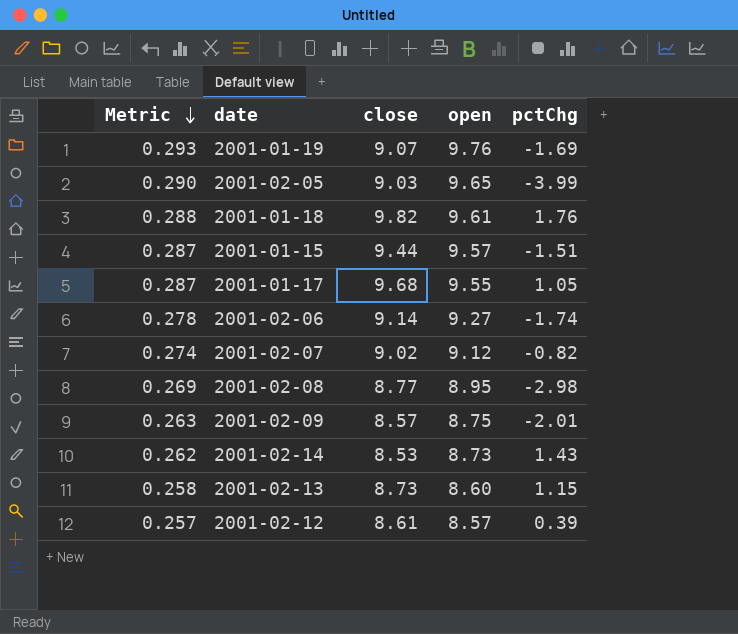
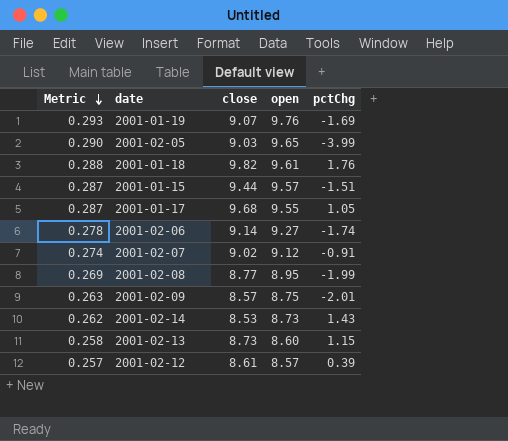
2001-02-07 | pctChg: -0.82 -> -0.91
2001-02-08 | pctChg: -2.98 -> -1.99

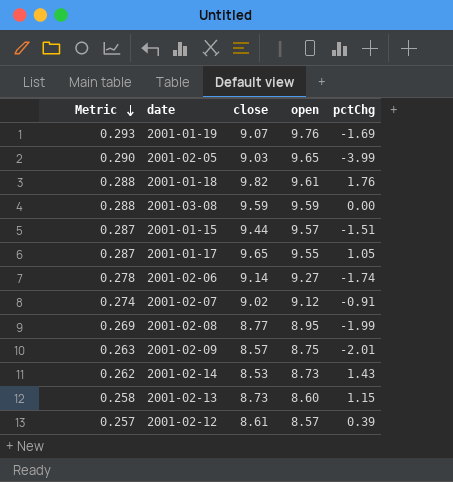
row 2001-03-08: none -> 0.288 | 9.59 | 9.59 | 0.00
2001-01-17 | close: 9.68 -> 9.65

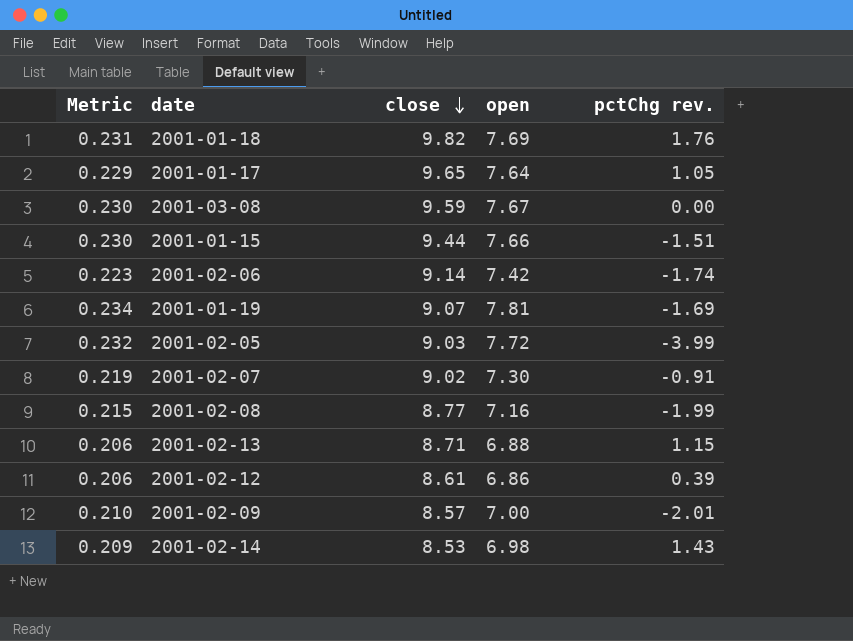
row order: Metric descending -> close descending
column name: pctChg -> pctChg rev.
2001-01-18 | Metric: 0.288 -> 0.231
2001-01-18 | open: 9.61 -> 7.69
2001-01-17 | Metric: 0.287 -> 0.229
2001-01-17 | open: 9.55 -> 7.64
2001-03-08 | Metric: 0.288 -> 0.230
2001-03-08 | open: 9.59 -> 7.67
2001-01-15 | Metric: 0.287 -> 0.230
2001-01-15 | open: 9.57 -> 7.66
2001-02-06 | Metric: 0.278 -> 0.223
2001-02-06 | open: 9.27 -> 7.42
2001-01-19 | Metric: 0.293 -> 0.234
2001-01-19 | open: 9.76 -> 7.81
2001-02-05 | Metric: 0.290 -> 0.232
2001-02-05 | open: 9.65 -> 7.72
2001-02-07 | Metric: 0.274 -> 0.219
2001-02-07 | open: 9.12 -> 7.30
2001-02-08 | Metric: 0.269 -> 0.215
2001-02-08 | open: 8.95 -> 7.16
2001-02-13 | Metric: 0.258 -> 0.206
2001-02-13 | close: 8.73 -> 8.71
2001-02-13 | open: 8.60 -> 6.88
2001-02-12 | Metric: 0.257 -> 0.206
2001-02-12 | open: 8.57 -> 6.86
2001-02-09 | Metric: 0.263 -> 0.210
2001-02-09 | open: 8.75 -> 7.00
2001-02-14 | Metric: 0.262 -> 0.209
2001-02-14 | open: 8.73 -> 6.98

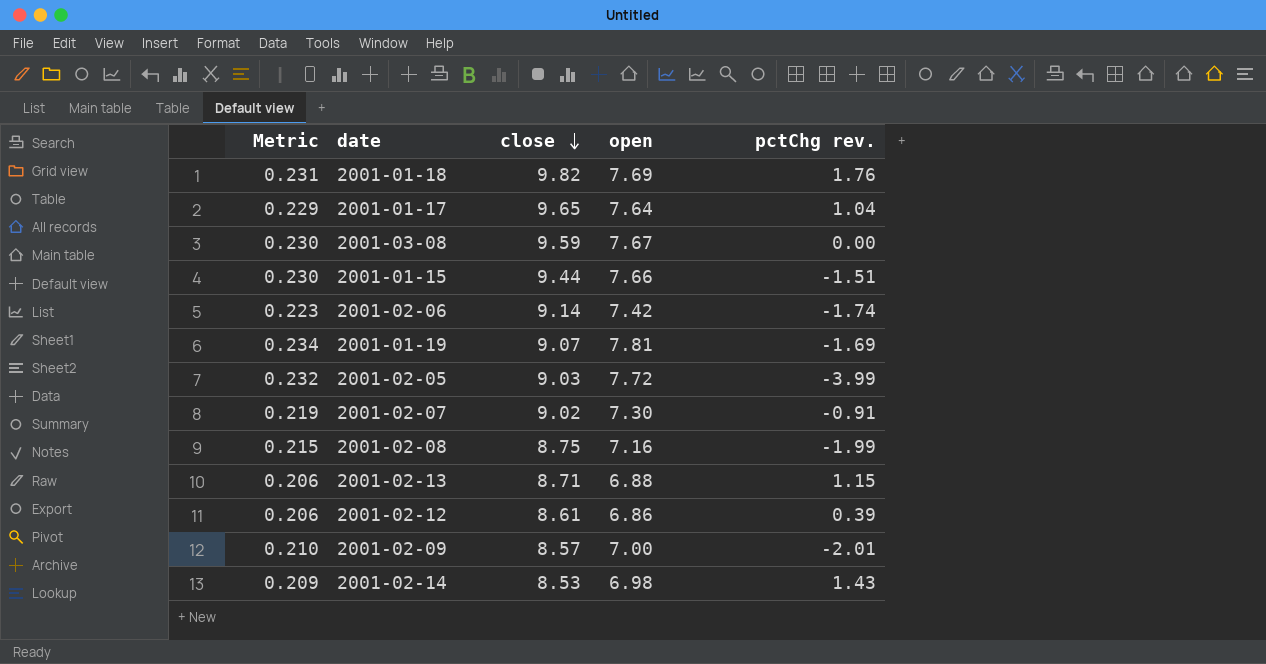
2001-01-17 | pctChg rev.: 1.05 -> 1.04
2001-02-08 | close: 8.77 -> 8.75

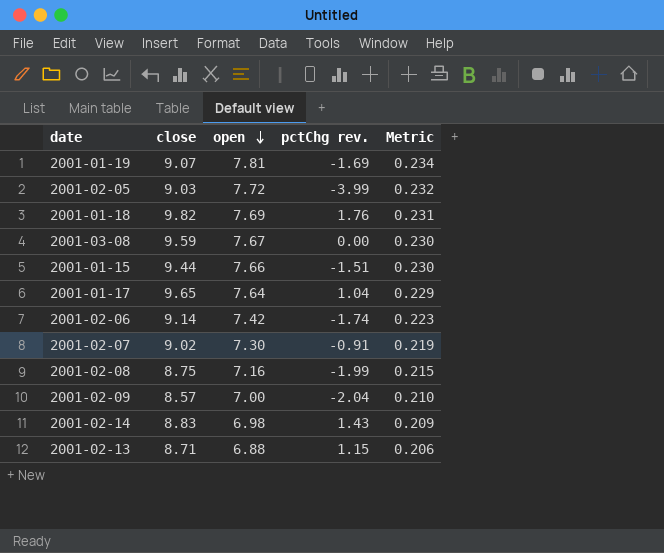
row order: close descending -> open descending
column Metric | position: 1 -> 5
row 2001-02-12: 0.206 | 8.61 | 6.86 | 0.39 -> none
2001-02-09 | pctChg rev.: -2.01 -> -2.04
2001-02-14 | close: 8.53 -> 8.83

